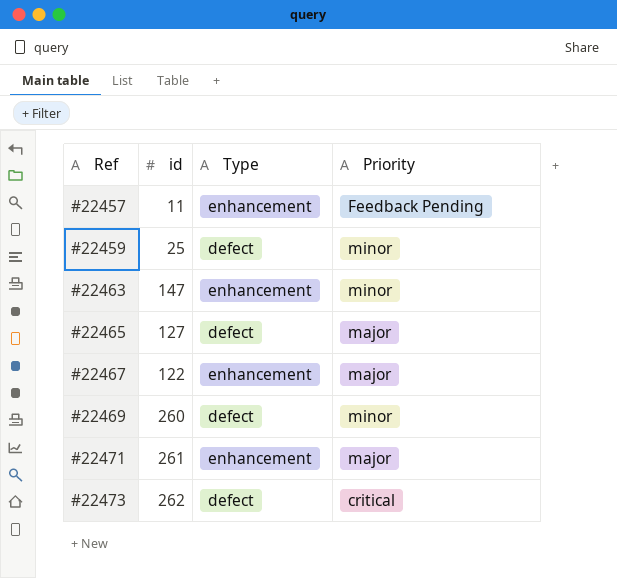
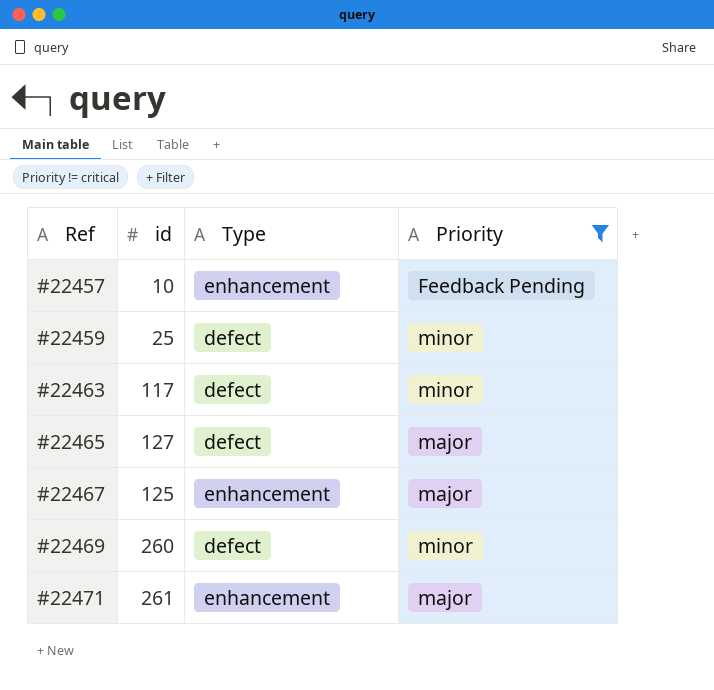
filter: none -> Priority != critical
#22457 | id: 11 -> 10
#22463 | id: 147 -> 117
#22463 | Type: enhancement -> defect
#22467 | id: 122 -> 125

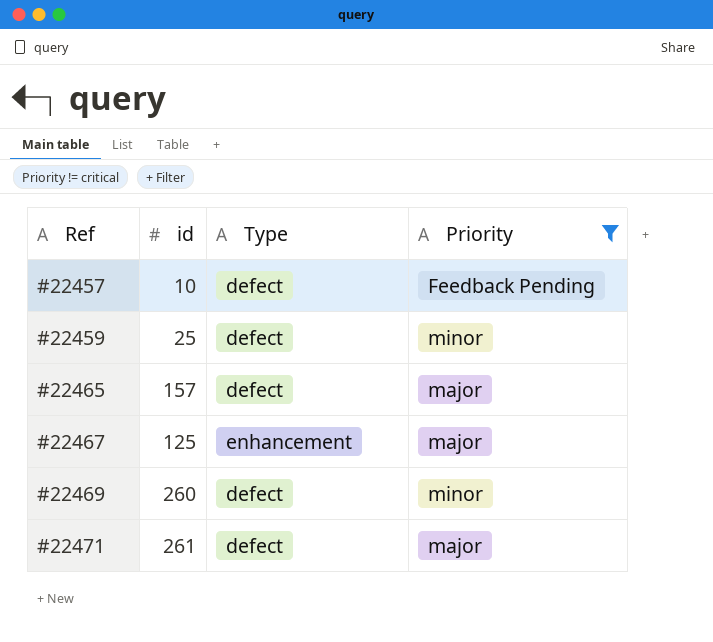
row #22463: 117 | defect | minor -> none
#22457 | Type: enhancement -> defect
#22465 | id: 127 -> 157
#22471 | Type: enhancement -> defect

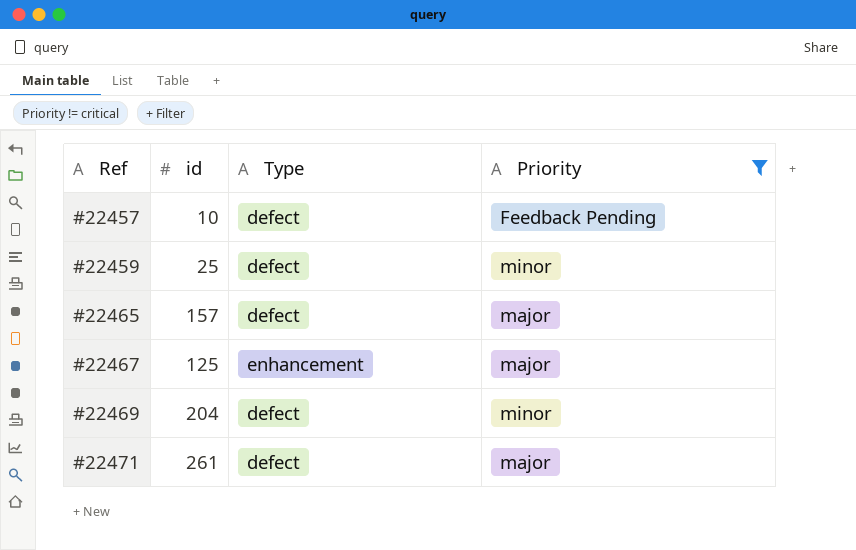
#22469 | id: 260 -> 204

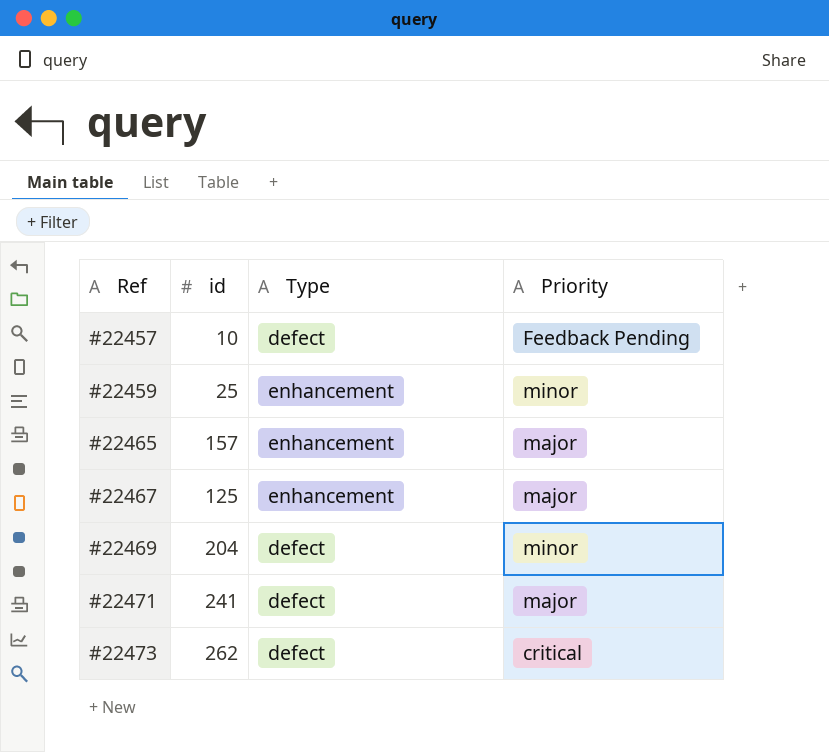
filter: Priority != critical -> none
#22459 | Type: defect -> enhancement
#22465 | Type: defect -> enhancement
#22471 | id: 261 -> 241

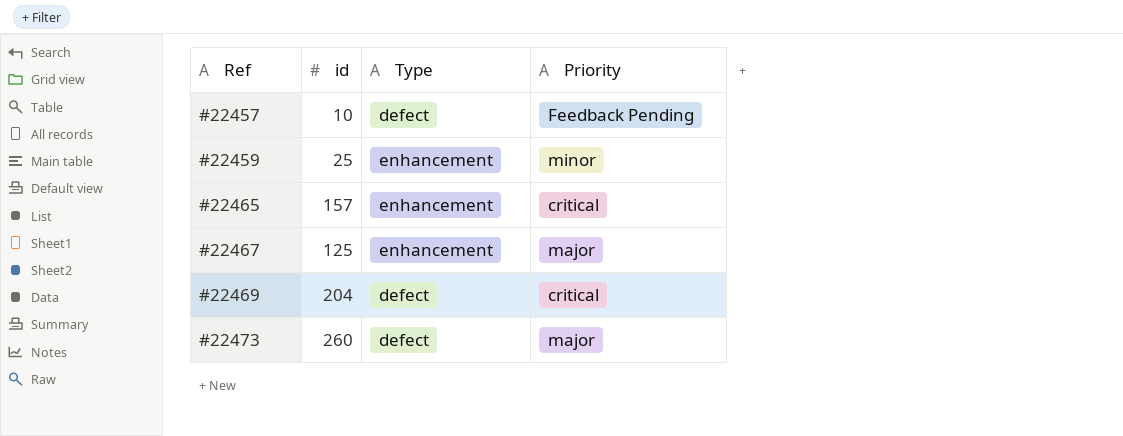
row #22471: 241 | defect | major -> none
#22465 | Priority: major -> critical
#22469 | Priority: minor -> critical
#22473 | id: 262 -> 260
#22473 | Priority: critical -> major

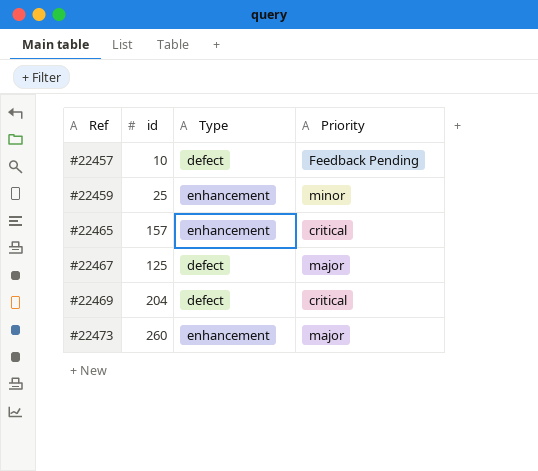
#22467 | Type: enhancement -> defect
#22473 | Type: defect -> enhancement

